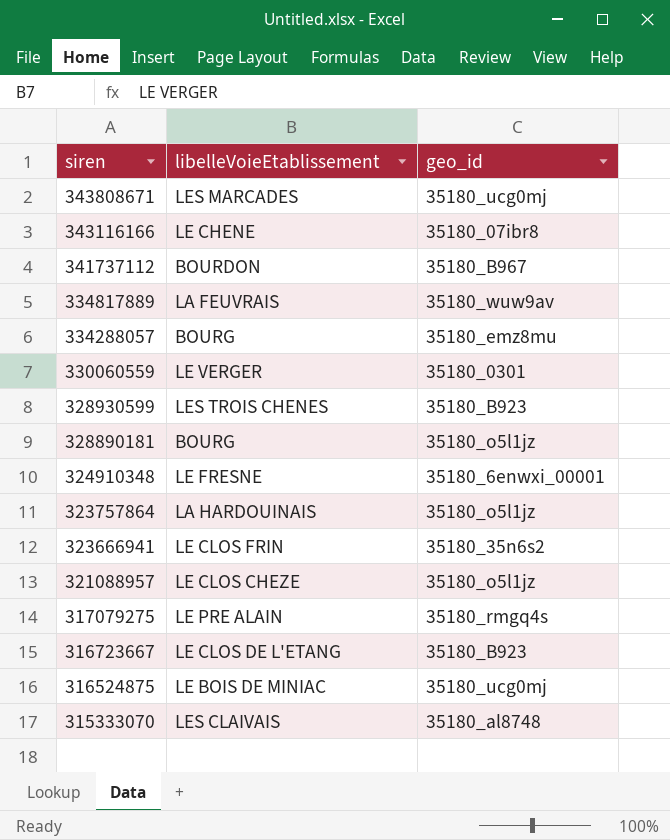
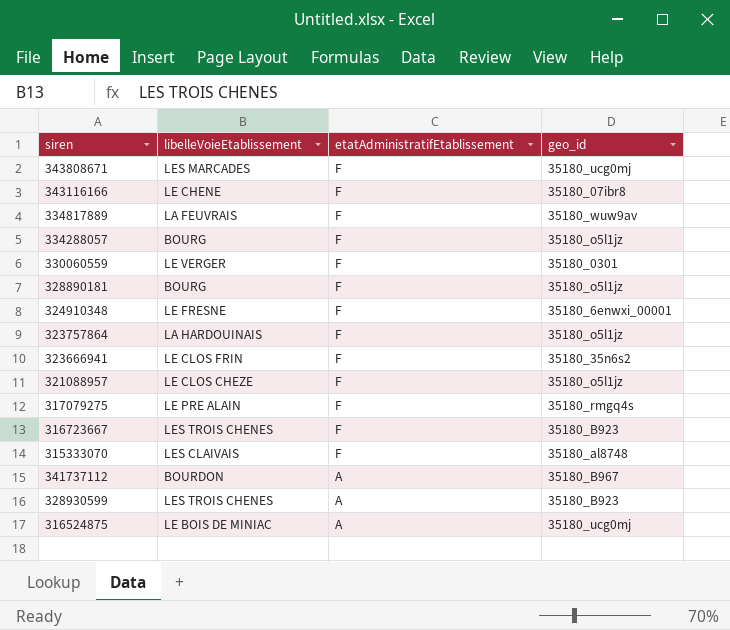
row order: siren descending -> etatAdministratifEtablissement descending
column etatAdministratifEtablissement | position: none -> 3
334288057 | geo_id: 35180_emz8mu -> 35180_o5l1jz
316723667 | libelleVoieEtablissement: LE CLOS DE L'ETANG -> LES TROIS CHENES

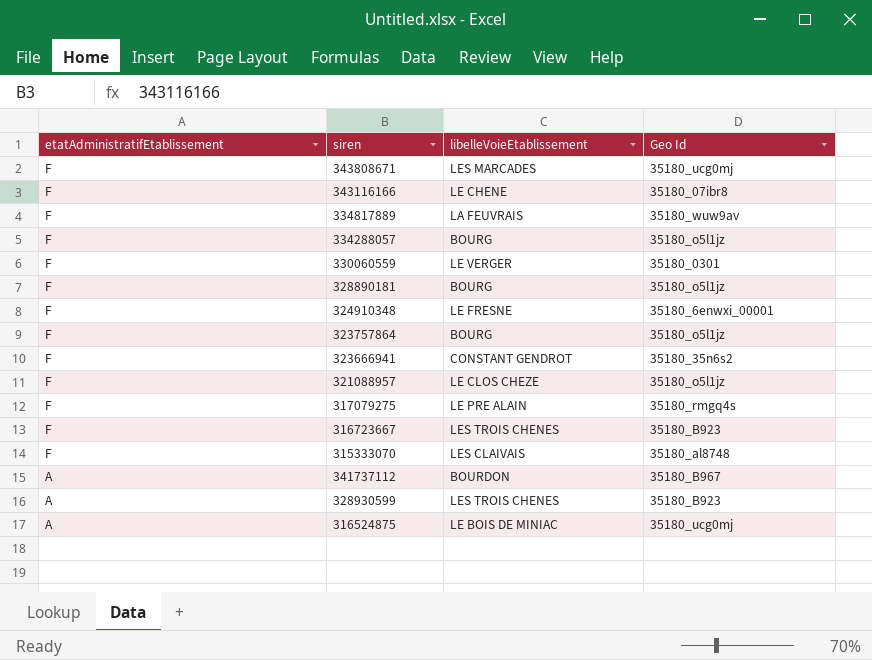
column etatAdministratifEtablissement | position: 3 -> 1
column name: geo_id -> Geo Id
323757864 | libelleVoieEtablissement: LA HARDOUINAIS -> BOURG
323666941 | libelleVoieEtablissement: LE CLOS FRIN -> CONSTANT GENDROT

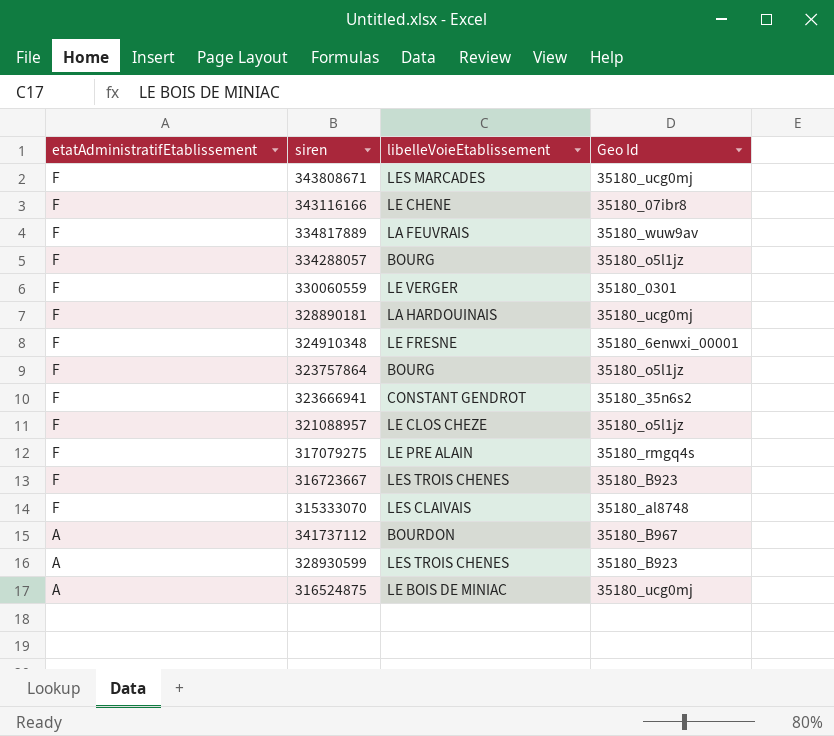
328890181 | libelleVoieEtablissement: BOURG -> LA HARDOUINAIS
328890181 | Geo Id: 35180_o5l1jz -> 35180_ucg0mj

